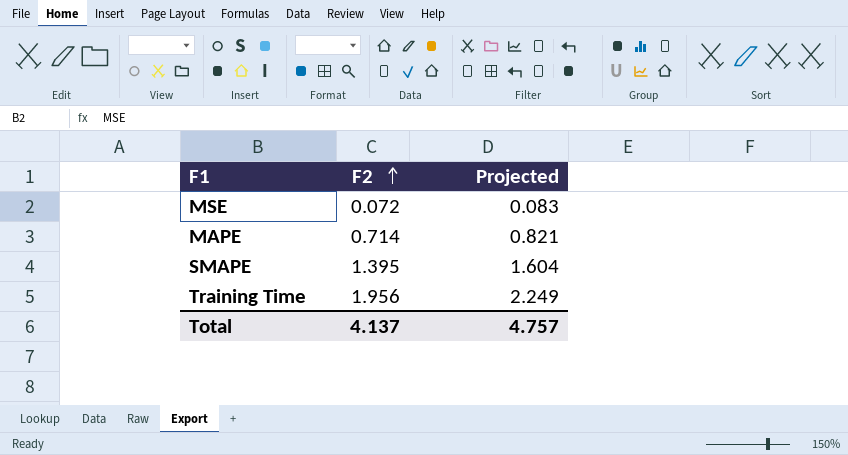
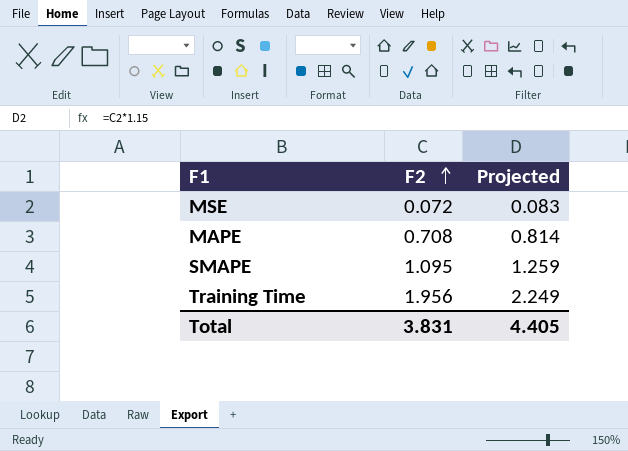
MAPE | F2: 0.714 -> 0.708
MAPE | Projected: 0.821 -> 0.814
SMAPE | F2: 1.395 -> 1.095
SMAPE | Projected: 1.604 -> 1.259
Total | F2: 4.137 -> 3.831
Total | Projected: 4.757 -> 4.405

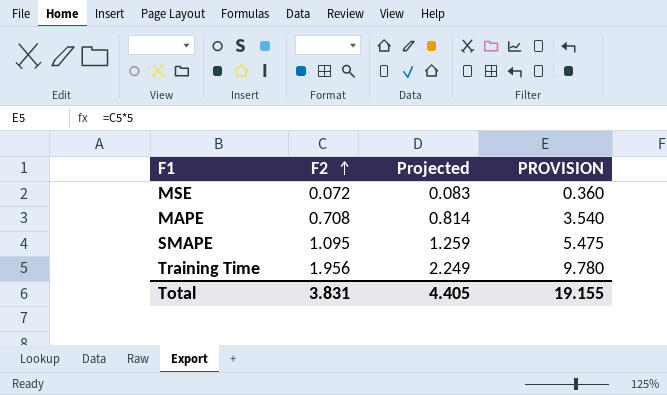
column PROVISION | formula: none -> [F2] * 5

